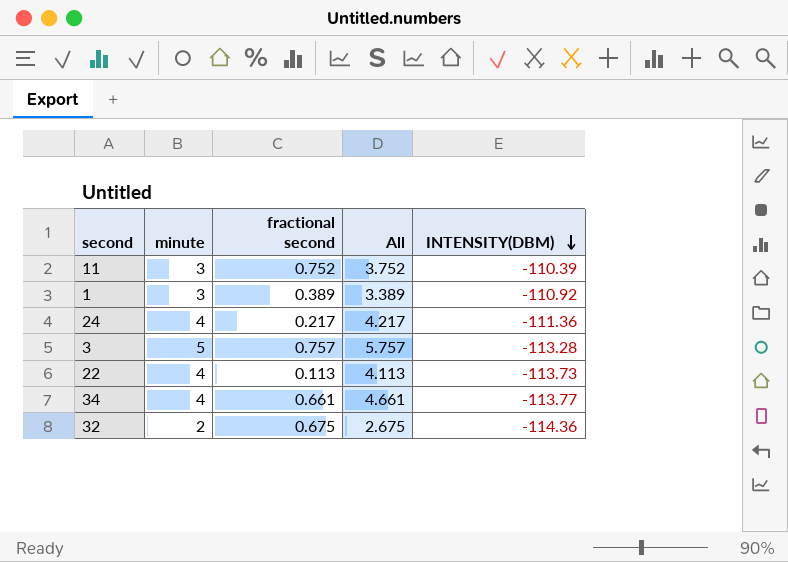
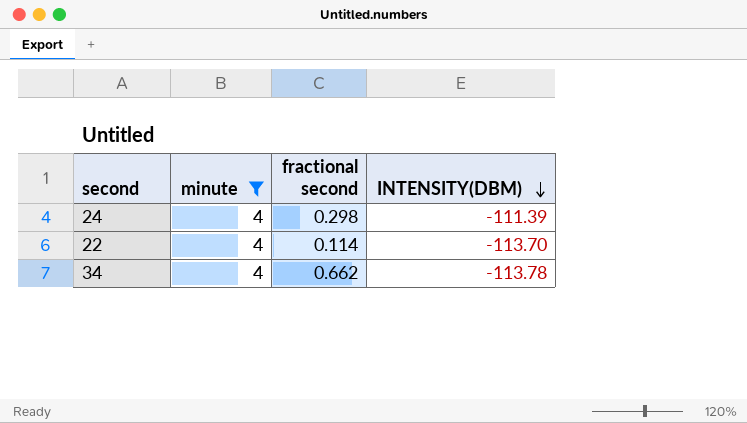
filter: none -> minute = 4
column All | formula: [minute] + [fractional second] -> none
24 | fractional second: 0.217 -> 0.298
24 | INTENSITY(DBM): -111.36 -> -111.39
22 | fractional second: 0.113 -> 0.114
22 | INTENSITY(DBM): -113.73 -> -113.70
34 | fractional second: 0.661 -> 0.662
34 | INTENSITY(DBM): -113.77 -> -113.78

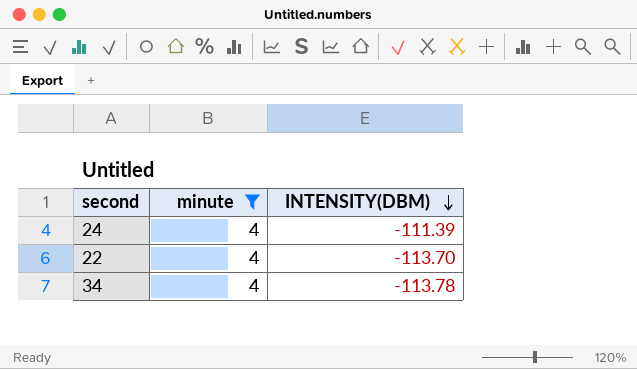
column fractional second | position: 3 -> none

